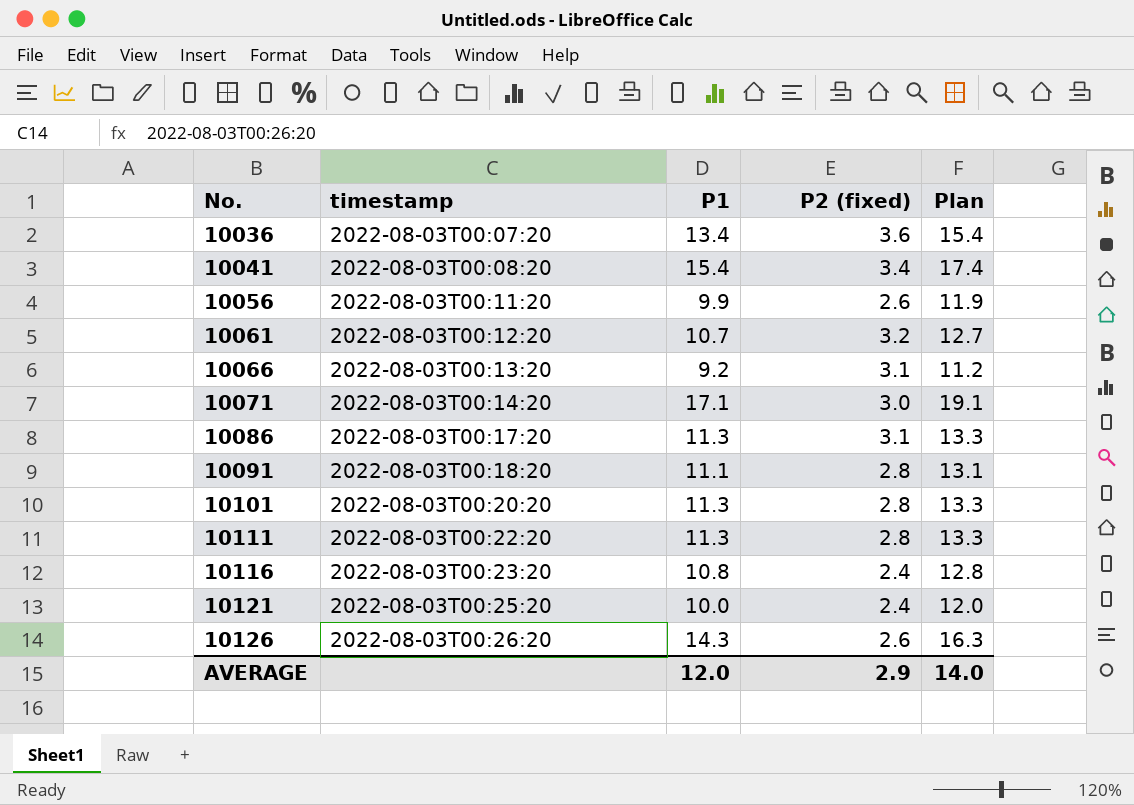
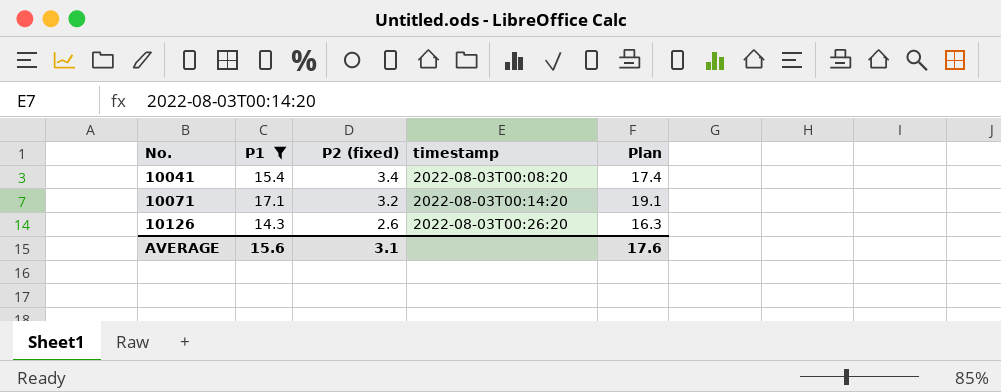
filter: none -> P1 >= 14.3
column timestamp | position: 2 -> 4
10071 | P2 (fixed): 3.0 -> 3.2
AVERAGE | P1: 12.0 -> 15.6
AVERAGE | P2 (fixed): 2.9 -> 3.1
AVERAGE | Plan: 14.0 -> 17.6

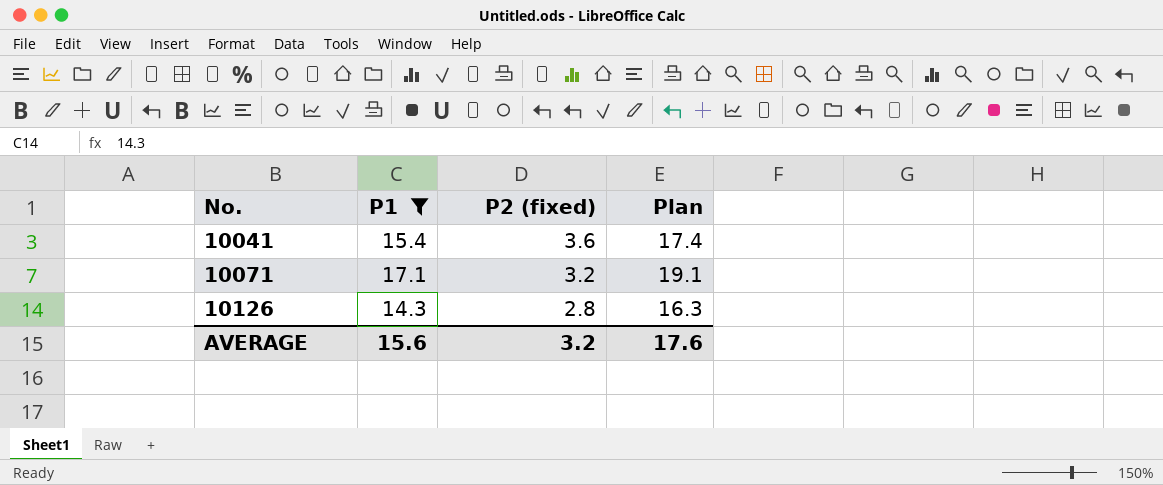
column timestamp | position: 4 -> none
10041 | P2 (fixed): 3.4 -> 3.6
10126 | P2 (fixed): 2.6 -> 2.8
AVERAGE | P2 (fixed): 3.1 -> 3.2

